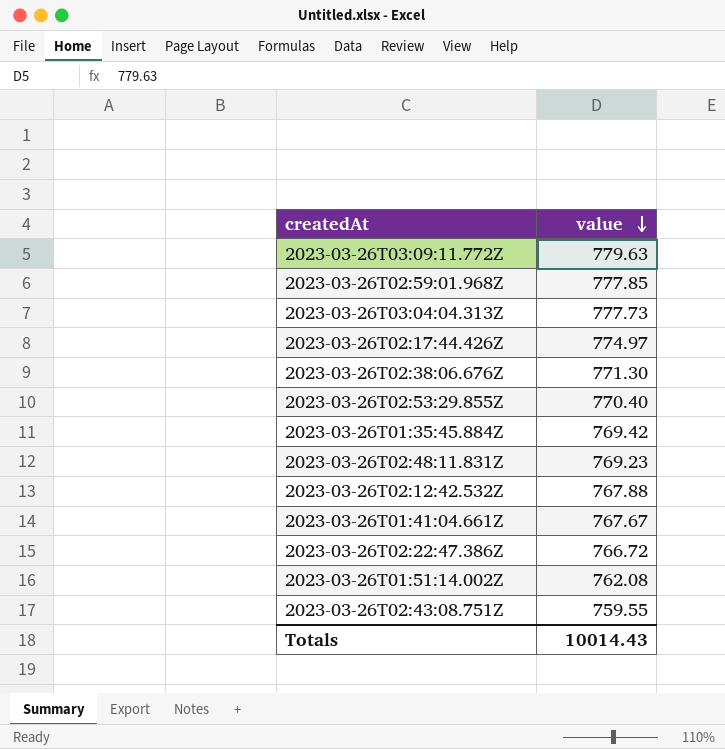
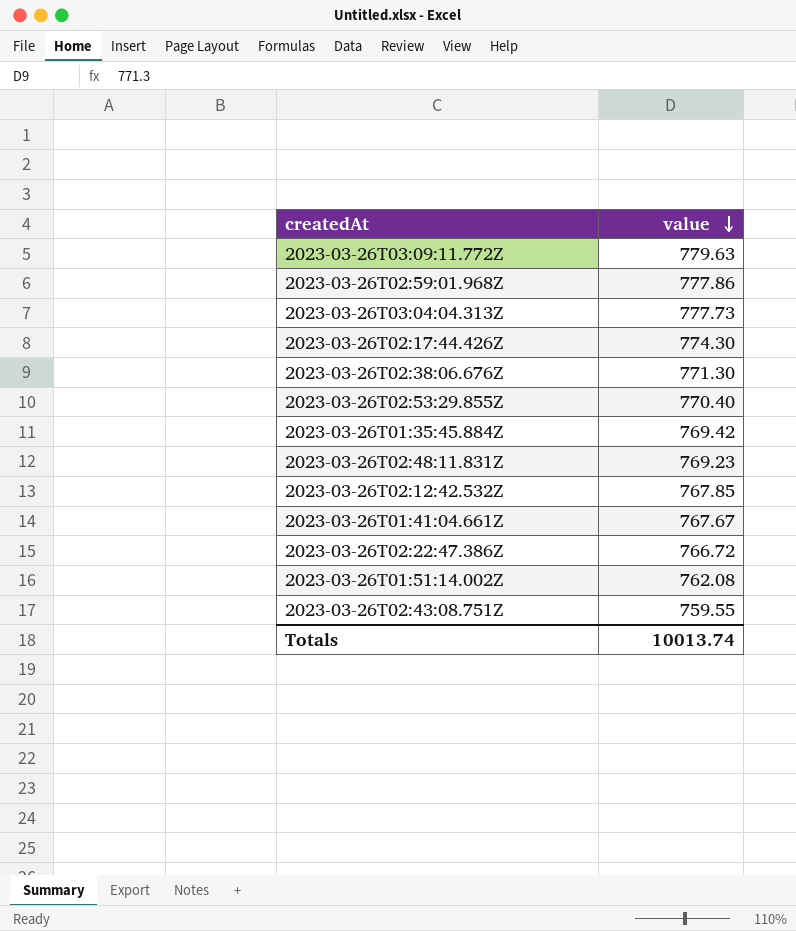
2023-03-26T02:59:01.968Z | value: 777.85 -> 777.86
2023-03-26T02:17:44.426Z | value: 774.97 -> 774.30
2023-03-26T02:12:42.532Z | value: 767.88 -> 767.85
Totals | value: 10014.43 -> 10013.74

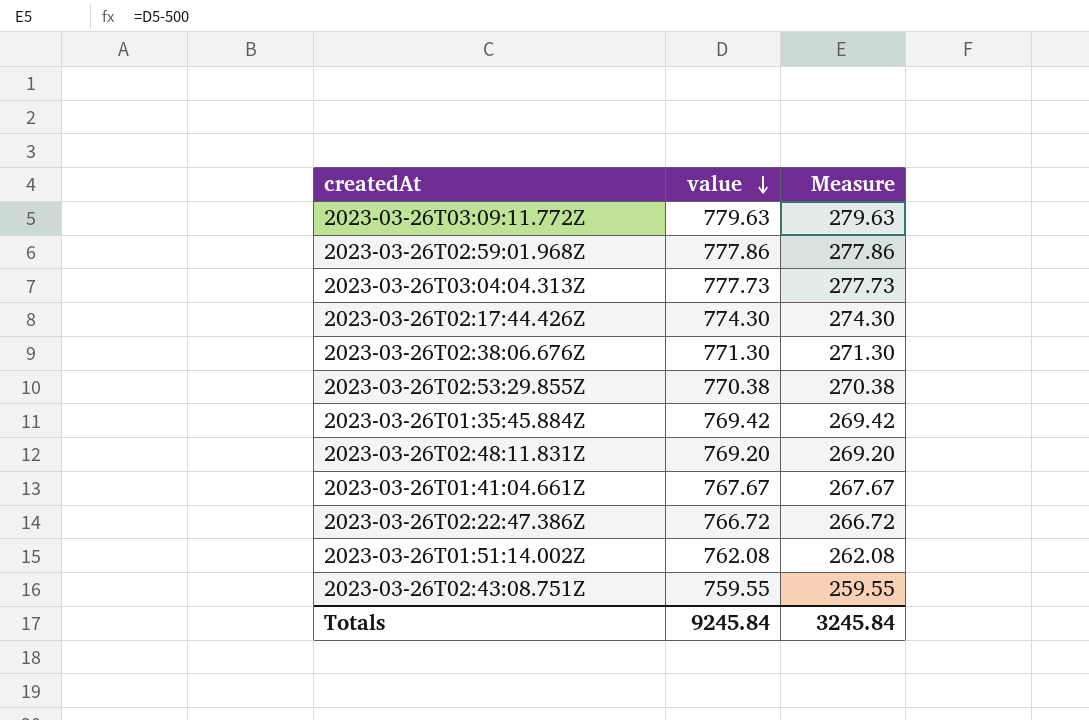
column Measure | formula: none -> [value] - 500
row 2023-03-26T02:12:42.532Z: 767.85 -> none
2023-03-26T02:53:29.855Z | value: 770.40 -> 770.38
2023-03-26T02:48:11.831Z | value: 769.23 -> 769.20
Totals | value: 10013.74 -> 9245.84

